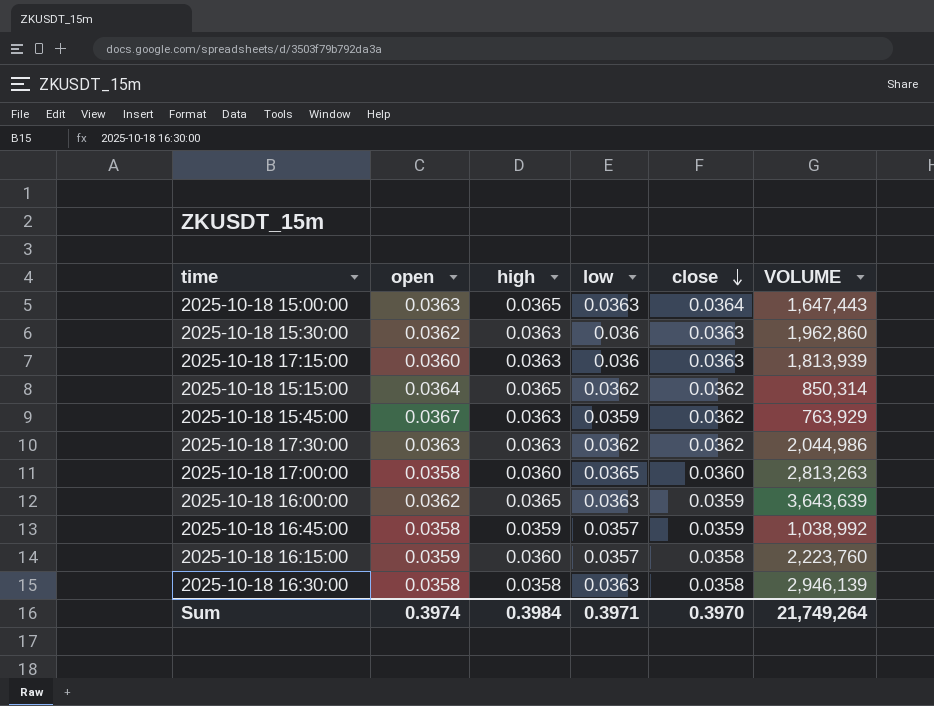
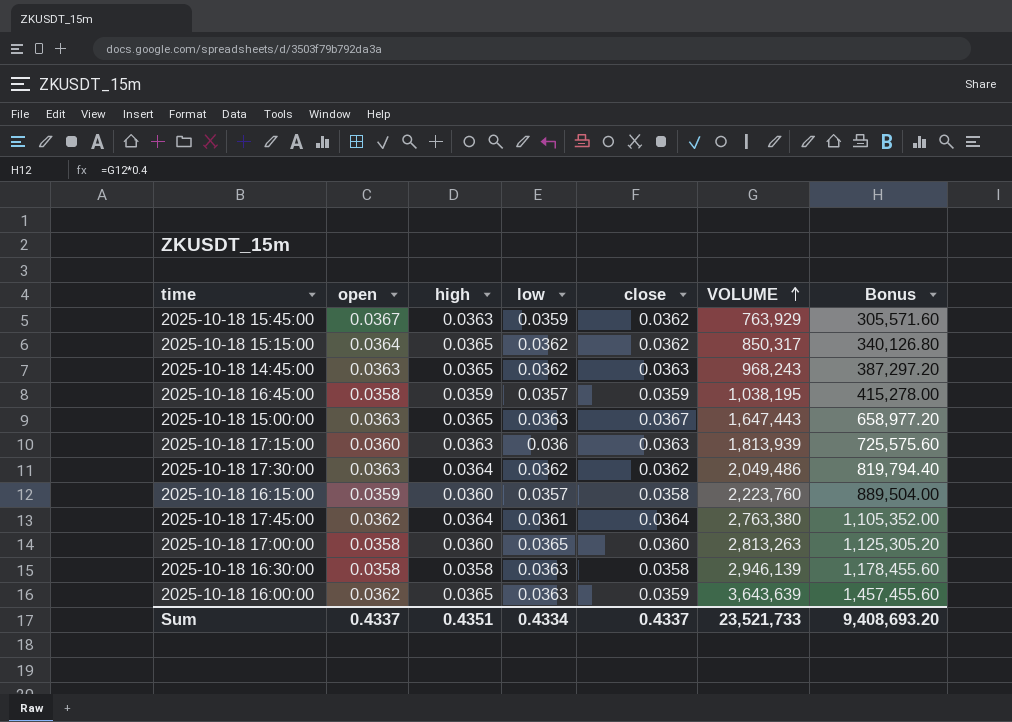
row order: close descending -> VOLUME ascending
column Bonus | formula: none -> [VOLUME] * 0.4
row 2025-10-18 15:30:00: 0.0362 | 0.0363 | 0.036 | 0.0363 | 1,962,860 -> none
2025-10-18 15:15:00 | VOLUME: 850,314 -> 850,317
row 2025-10-18 14:45:00: none -> 0.0363 | 0.0365 | 0.0362 | 0.0363 | 968,243 | 387,297.20
2025-10-18 16:45:00 | VOLUME: 1,038,992 -> 1,038,195
2025-10-18 15:00:00 | close: 0.0364 -> 0.0367
2025-10-18 17:30:00 | high: 0.0363 -> 0.0364
2025-10-18 17:30:00 | VOLUME: 2,044,986 -> 2,049,486
row 2025-10-18 17:45:00: none -> 0.0362 | 0.0364 | 0.0361 | 0.0364 | 2,763,380 | 1,105,352.00
Sum | open: 0.3974 -> 0.4337
Sum | high: 0.3984 -> 0.4351
Sum | low: 0.3971 -> 0.4334
Sum | close: 0.3970 -> 0.4337
Sum | VOLUME: 21,749,264 -> 23,521,733

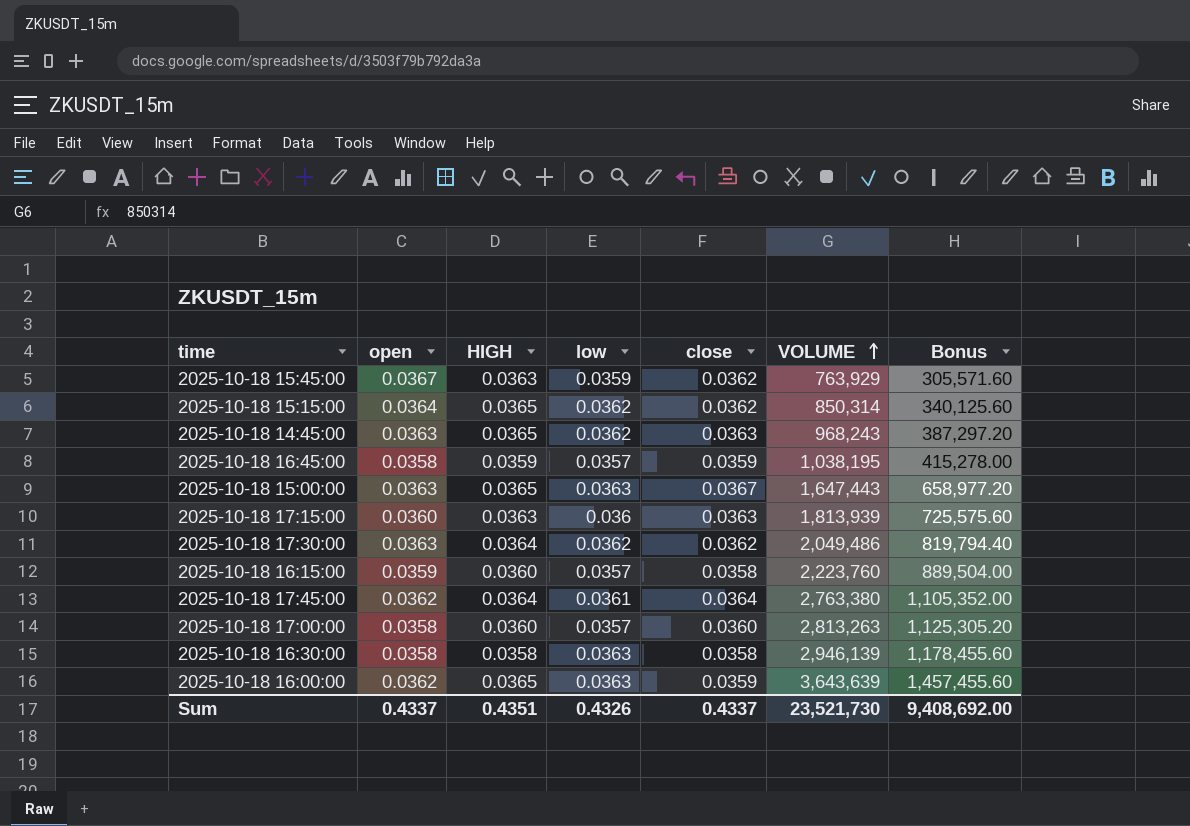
column name: high -> HIGH
2025-10-18 15:15:00 | VOLUME: 850,317 -> 850,314
2025-10-18 15:15:00 | Bonus: 340,126.80 -> 340,125.60
2025-10-18 17:00:00 | low: 0.0365 -> 0.0357
Sum | low: 0.4334 -> 0.4326
Sum | VOLUME: 23,521,733 -> 23,521,730
Sum | Bonus: 9,408,693.20 -> 9,408,692.00

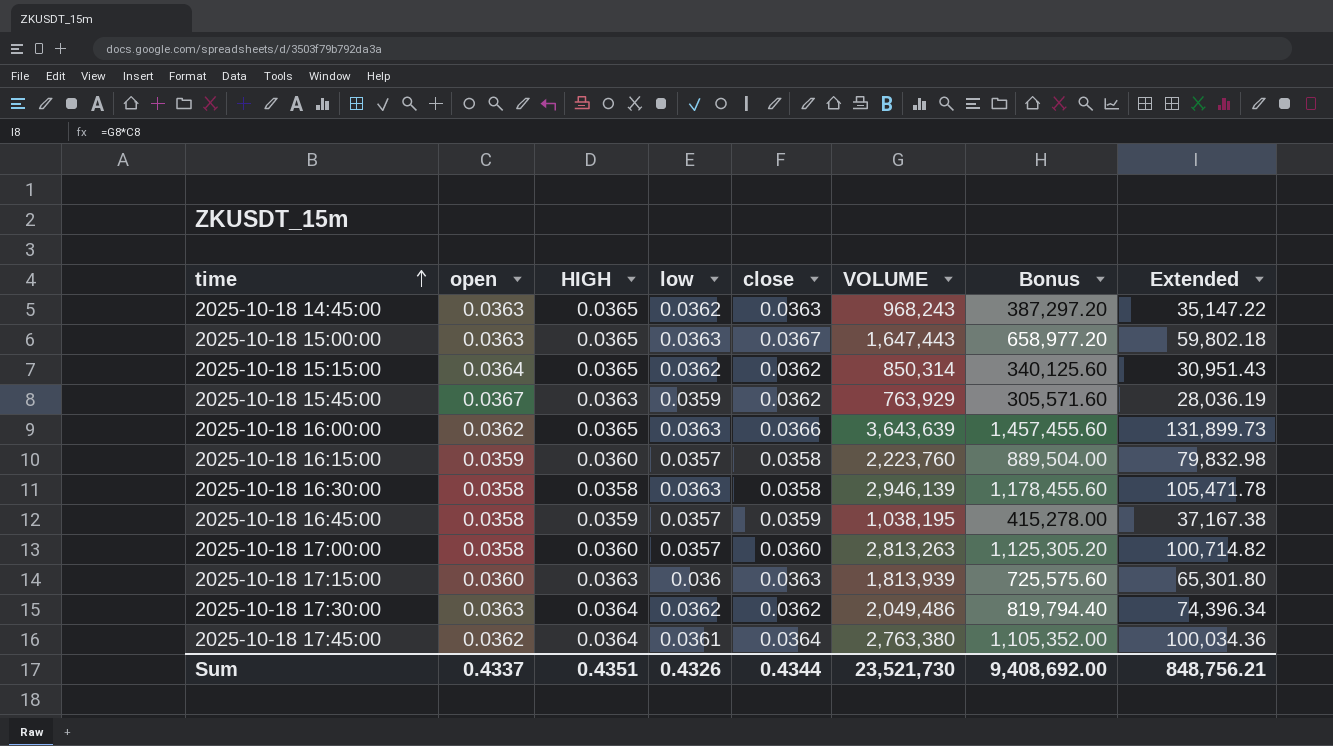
row order: VOLUME ascending -> time ascending
column Extended | formula: none -> [open] * [VOLUME]
2025-10-18 16:00:00 | close: 0.0359 -> 0.0366
Sum | close: 0.4337 -> 0.4344

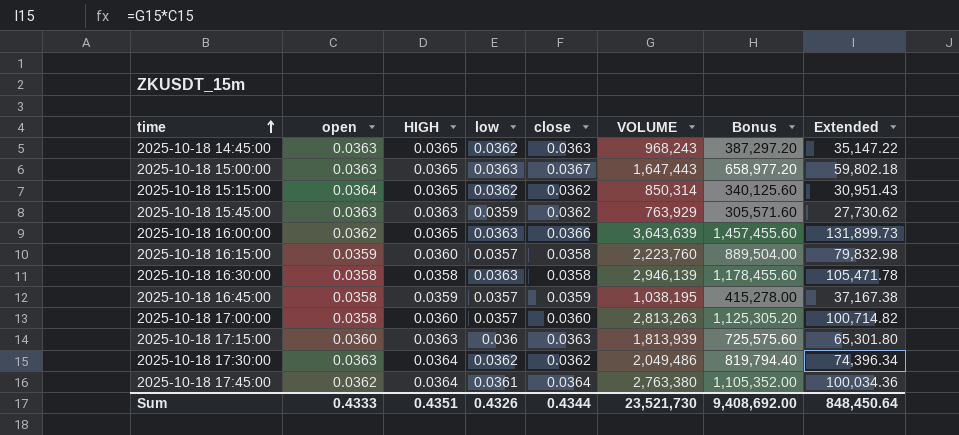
2025-10-18 15:45:00 | open: 0.0367 -> 0.0363
2025-10-18 15:45:00 | Extended: 28,036.19 -> 27,730.62
Sum | open: 0.4337 -> 0.4333
Sum | Extended: 848,756.21 -> 848,450.64

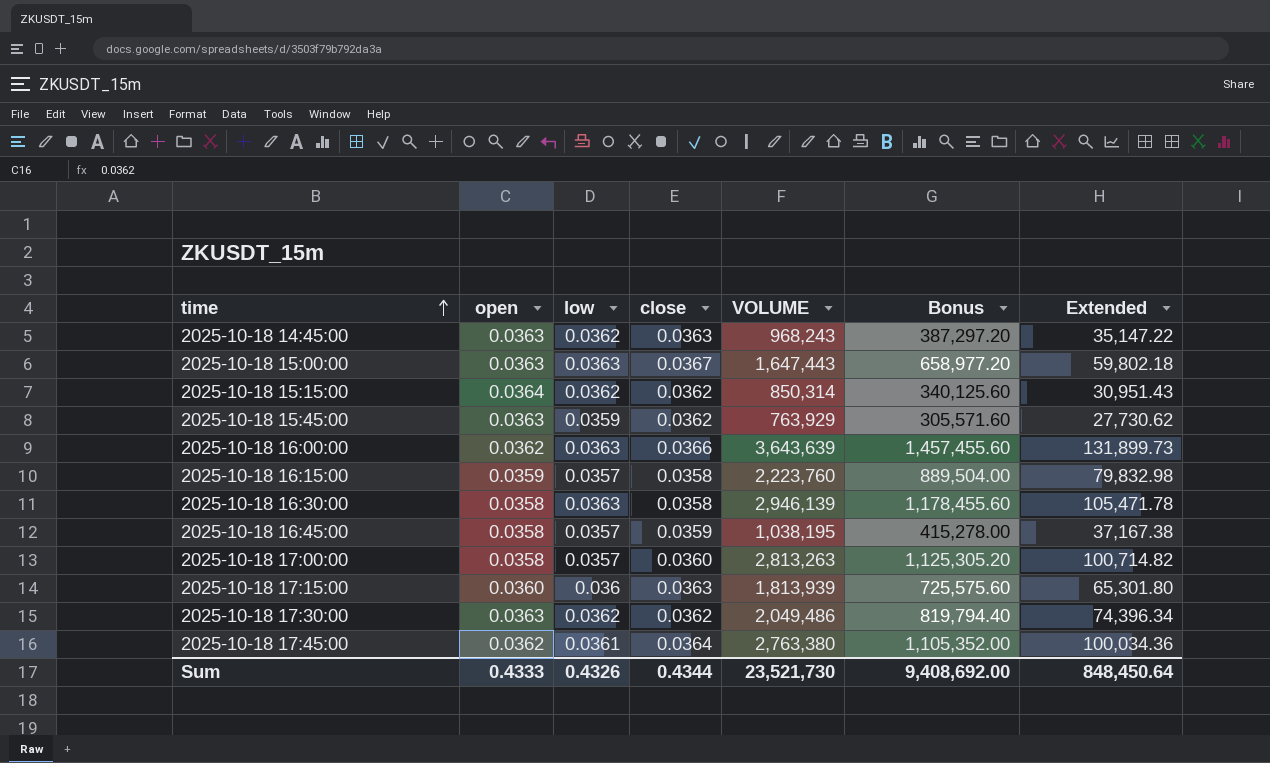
column HIGH | position: 3 -> none

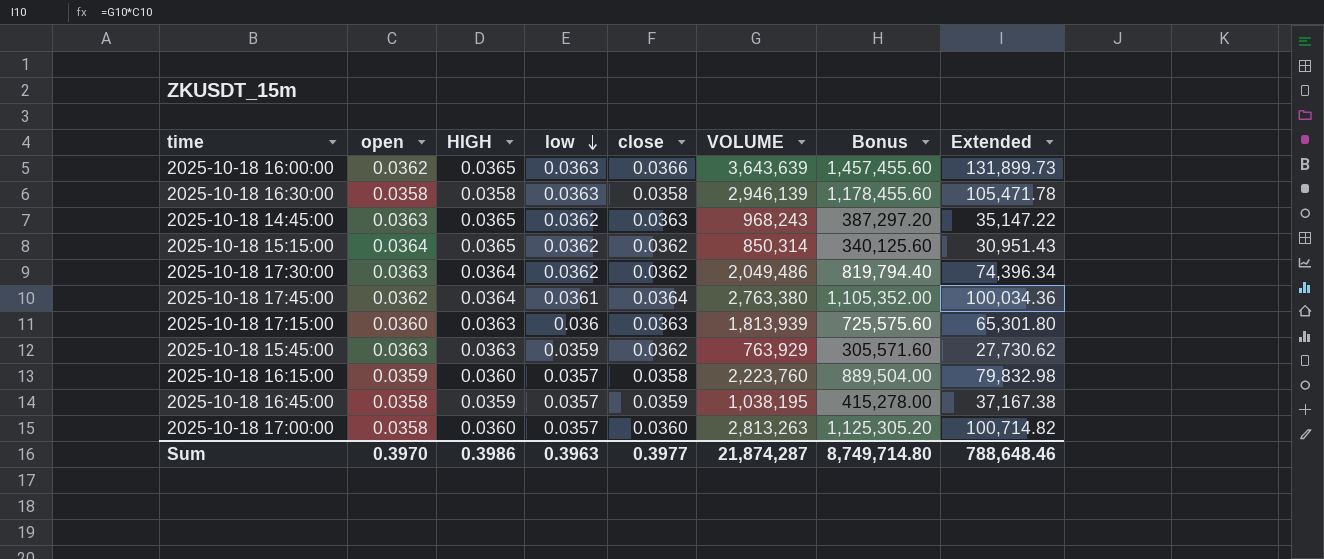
row order: time ascending -> low descending
column HIGH | position: none -> 3
row 2025-10-18 15:00:00: 0.0363 | 0.0363 | 0.0367 | 1,647,443 | 658,977.20 | 59,802.18 -> none
Sum | open: 0.4333 -> 0.3970
Sum | low: 0.4326 -> 0.3963
Sum | close: 0.4344 -> 0.3977
Sum | VOLUME: 23,521,730 -> 21,874,287
Sum | Bonus: 9,408,692.00 -> 8,749,714.80
Sum | Extended: 848,450.64 -> 788,648.46

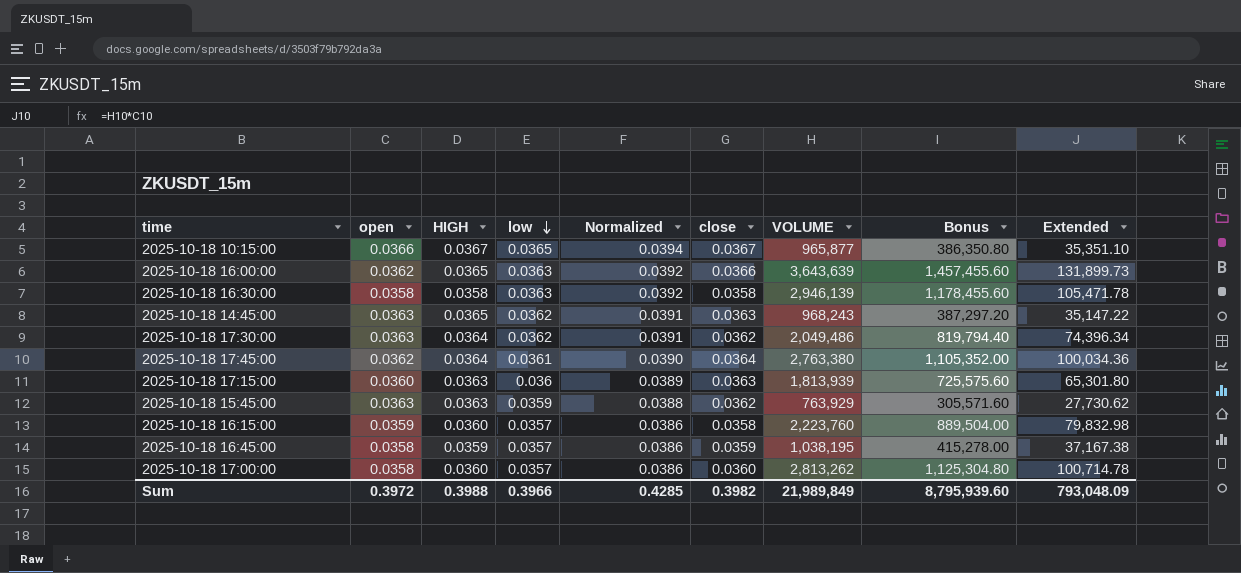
column Normalized | formula: none -> [low] * 1.08
row 2025-10-18 15:15:00: 0.0364 | 0.0365 | 0.0362 | 0.0362 | 850,314 | 340,125.60 | 30,951.43 -> none
row 2025-10-18 10:15:00: none -> 0.0366 | 0.0367 | 0.0365 | 0.0394 | 0.0367 | 965,877 | 386,350.80 | 35,351.10
2025-10-18 17:00:00 | VOLUME: 2,813,263 -> 2,813,262
2025-10-18 17:00:00 | Bonus: 1,125,305.20 -> 1,125,304.80
2025-10-18 17:00:00 | Extended: 100,714.82 -> 100,714.78
Sum | open: 0.3970 -> 0.3972
Sum | HIGH: 0.3986 -> 0.3988
Sum | low: 0.3963 -> 0.3966
Sum | close: 0.3977 -> 0.3982
Sum | VOLUME: 21,874,287 -> 21,989,849
Sum | Bonus: 8,749,714.80 -> 8,795,939.60
Sum | Extended: 788,648.46 -> 793,048.09

